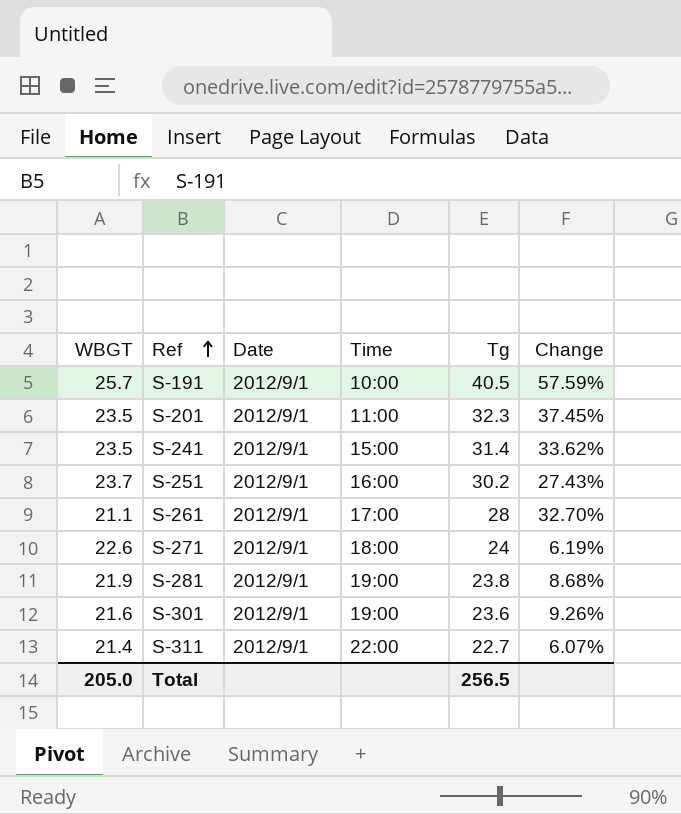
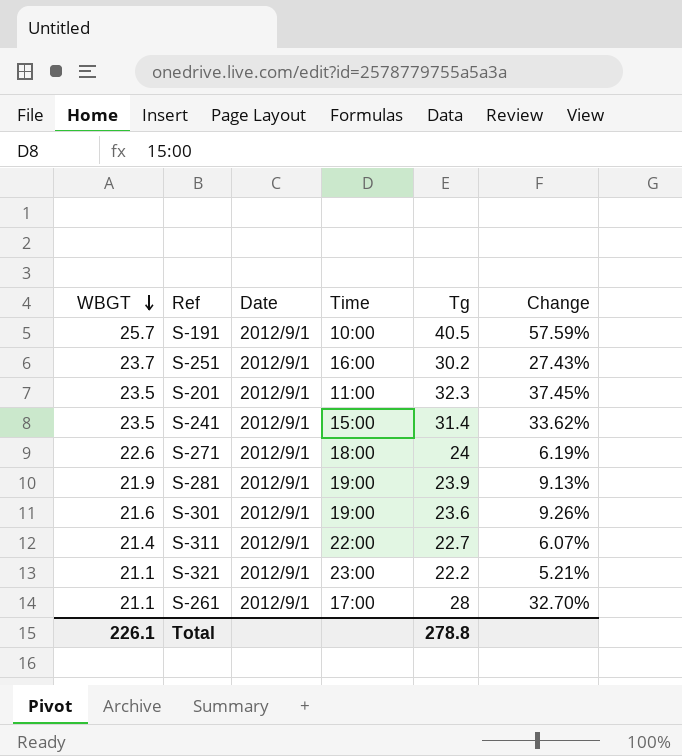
row order: Ref ascending -> WBGT descending
S-281 | Tg: 23.8 -> 23.9
S-281 | Change: 8.68% -> 9.13%
row S-321: none -> 21.1 | 2012/9/1 | 23:00 | 22.2 | 5.21%
Total | WBGT: 205.0 -> 226.1
Total | Tg: 256.5 -> 278.8

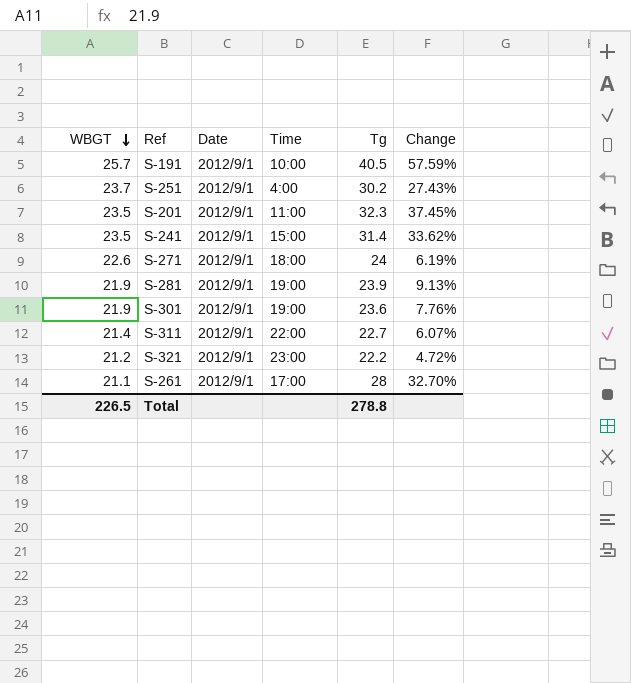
S-251 | Time: 16:00 -> 4:00
S-301 | WBGT: 21.6 -> 21.9
S-301 | Change: 9.26% -> 7.76%
S-321 | WBGT: 21.1 -> 21.2
S-321 | Change: 5.21% -> 4.72%
Total | WBGT: 226.1 -> 226.5

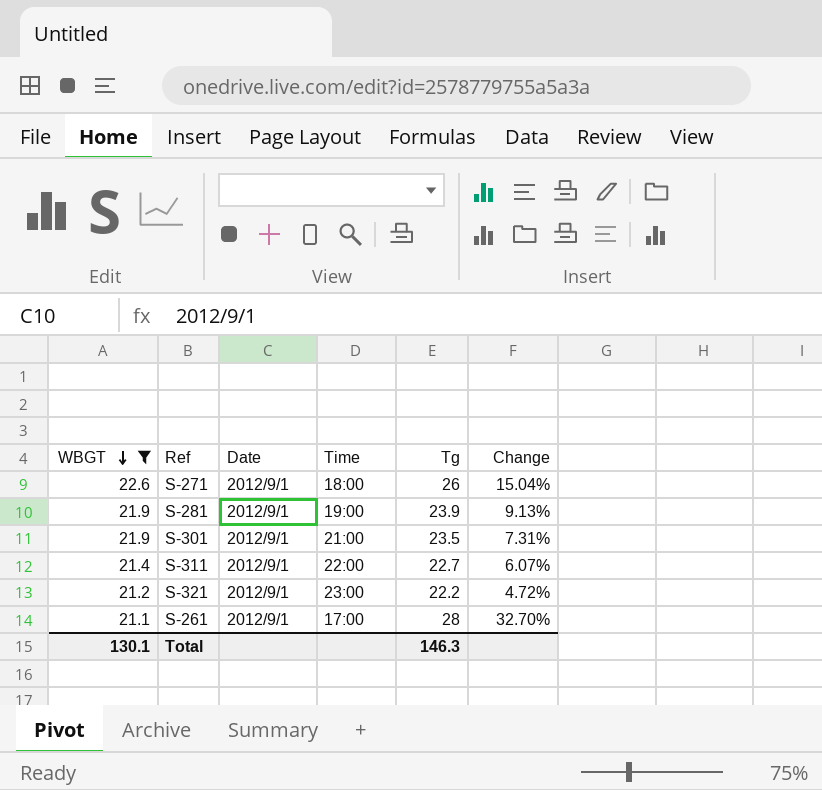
filter: none -> WBGT <= 22.6
S-271 | Tg: 24 -> 26
S-271 | Change: 6.19% -> 15.04%
S-301 | Time: 19:00 -> 21:00
S-301 | Tg: 23.6 -> 23.5
S-301 | Change: 7.76% -> 7.31%
Total | WBGT: 226.5 -> 130.1
Total | Tg: 278.8 -> 146.3

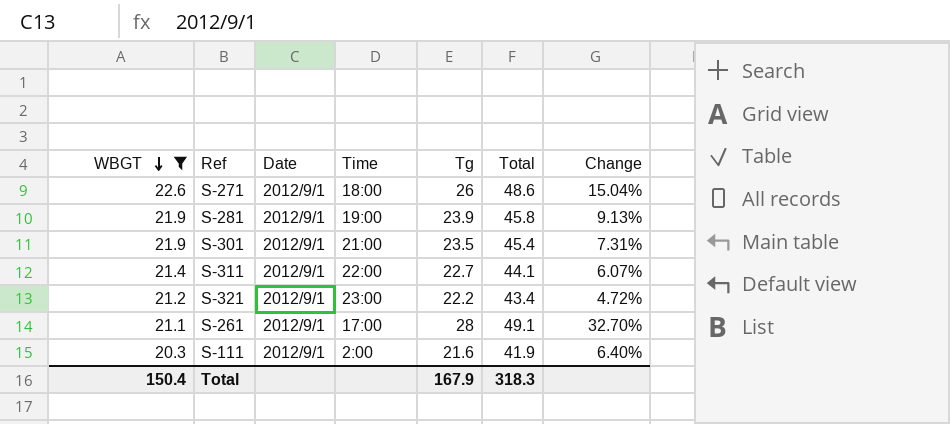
column Total | formula: none -> [WBGT] + [Tg]
row S-111: none -> 20.3 | 2012/9/1 | 2:00 | 21.6 | 41.9 | 6.40%
Total | WBGT: 130.1 -> 150.4
Total | Tg: 146.3 -> 167.9

